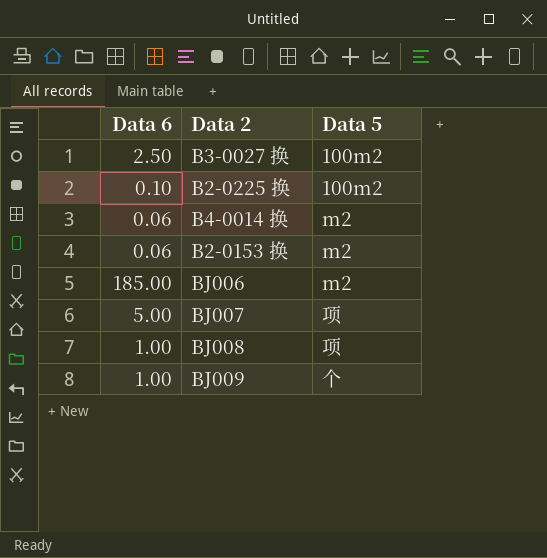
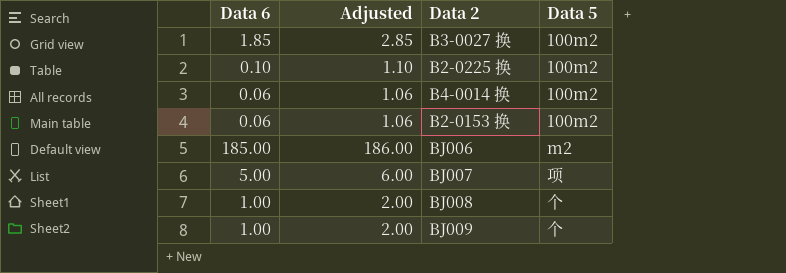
column Adjusted | formula: none -> [Data 6] + 1
B3-0027 换 | Data 6: 2.50 -> 1.85
B4-0014 换 | Data 5: m2 -> 100m2
B2-0153 换 | Data 5: m2 -> 100m2
BJ008 | Data 5: 项 -> 个

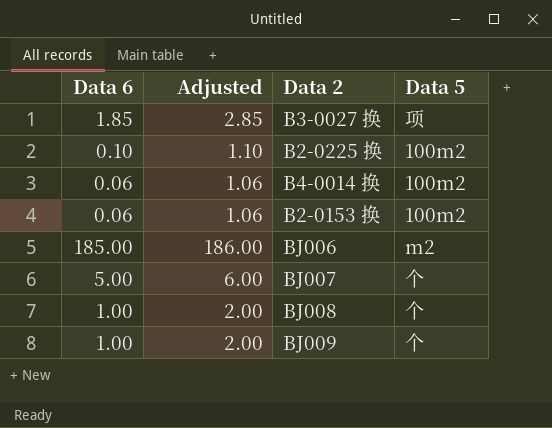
B3-0027 换 | Data 5: 100m2 -> 项
BJ007 | Data 5: 项 -> 个

